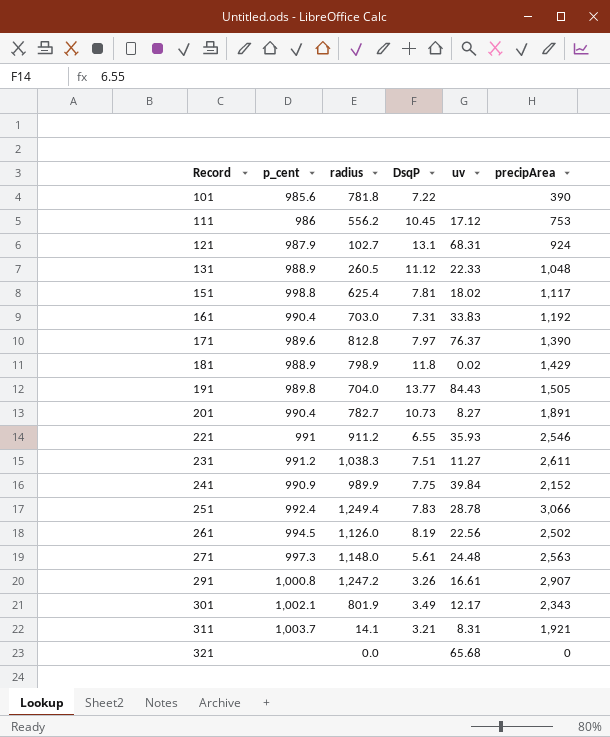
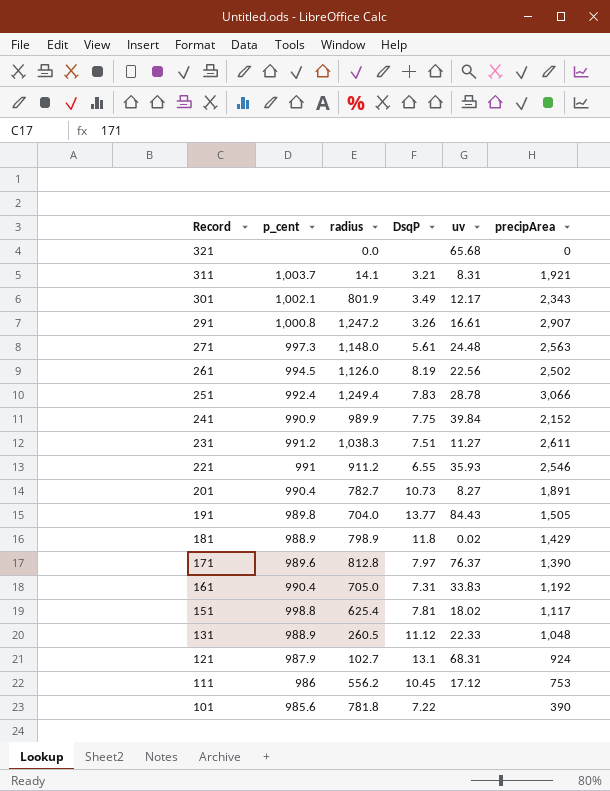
row order: Record ascending -> Record descending
161 | radius: 703.0 -> 705.0

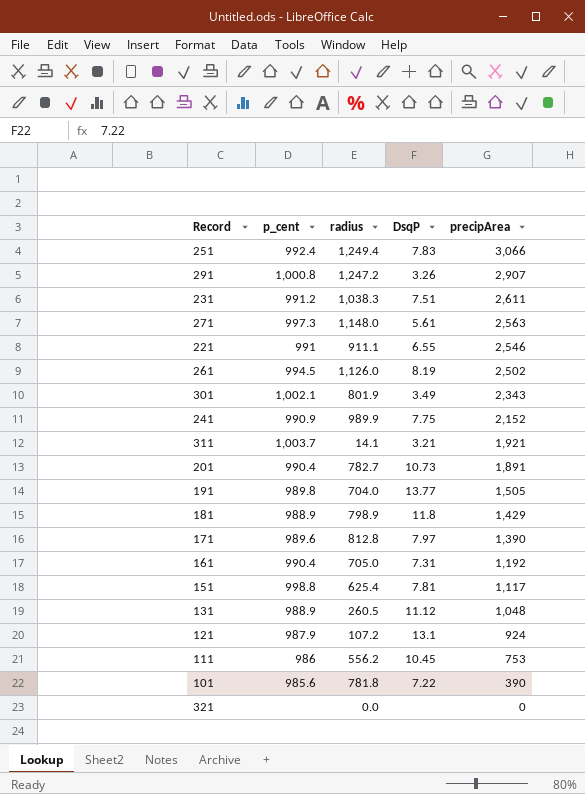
row order: Record descending -> precipArea descending
column uv | position: 5 -> none
221 | radius: 911.2 -> 911.1
121 | radius: 102.7 -> 107.2

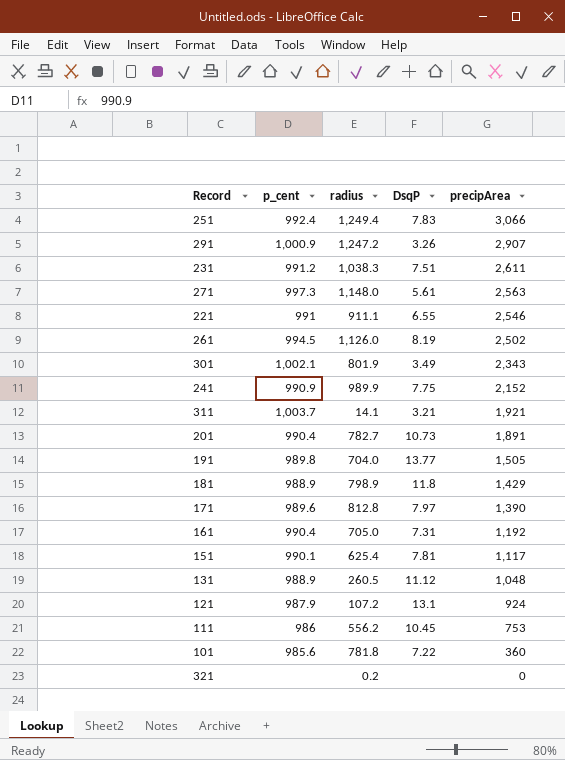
291 | p_cent: 1,000.8 -> 1,000.9
151 | p_cent: 998.8 -> 990.1
101 | precipArea: 390 -> 360
321 | radius: 0.0 -> 0.2

